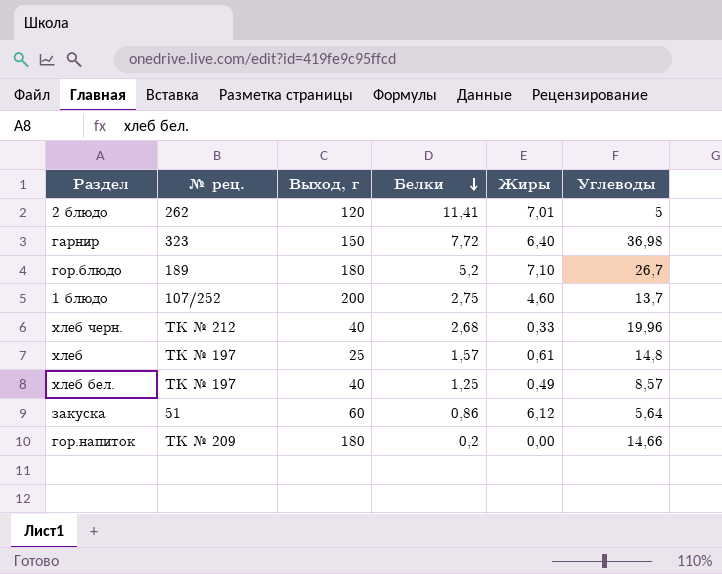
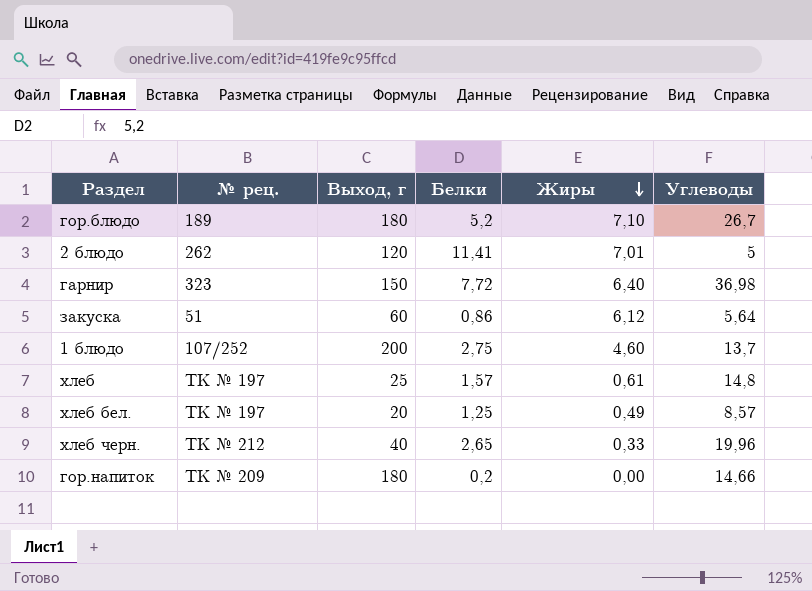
row order: Белки descending -> Жиры descending
хлеб бел. | Выход, г: 40 -> 20
хлеб черн. | Белки: 2,68 -> 2,65

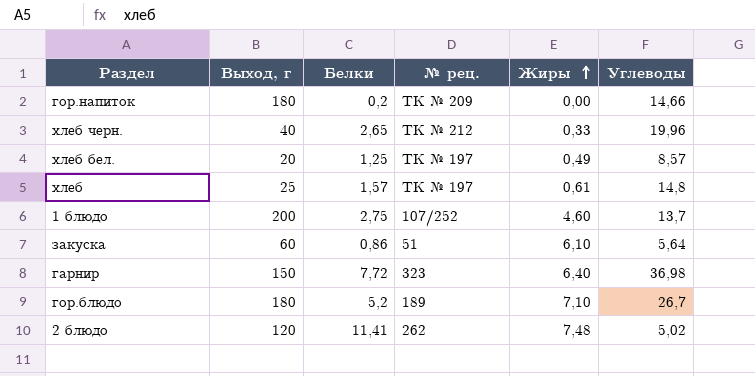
row order: Жиры descending -> Жиры ascending
column № рец. | position: 2 -> 4
закуска | Жиры: 6,12 -> 6,10
2 блюдо | Жиры: 7,01 -> 7,48
2 блюдо | Углеводы: 5 -> 5,02

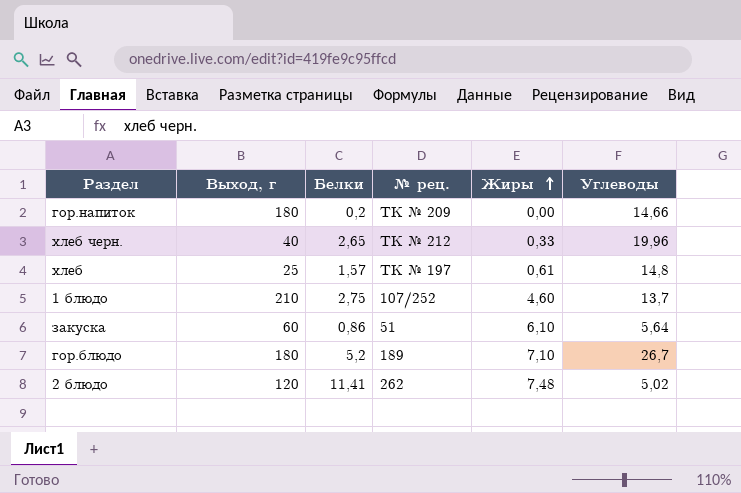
row хлеб бел.: 20 | 1,25 | ТК № 197 | 0,49 | 8,57 -> none
row гарнир: 150 | 7,72 | 323 | 6,40 | 36,98 -> none
1 блюдо | Выход, г: 200 -> 210

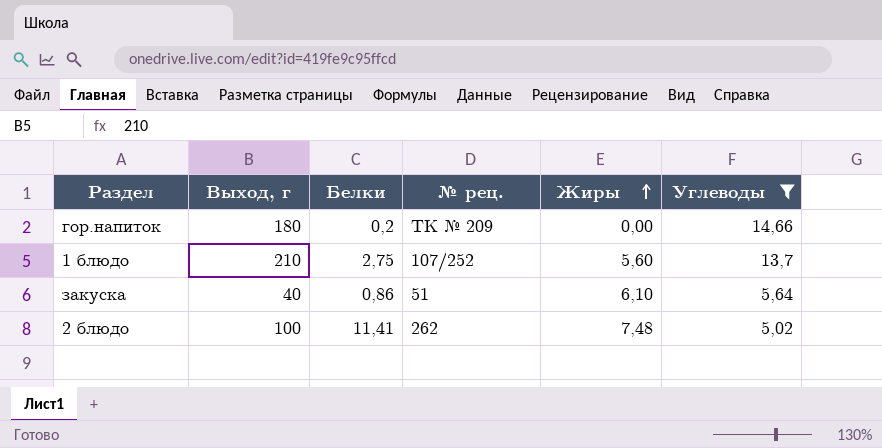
filter: none -> Углеводы <= 14,66
1 блюдо | Жиры: 4,60 -> 5,60
закуска | Выход, г: 60 -> 40
2 блюдо | Выход, г: 120 -> 100

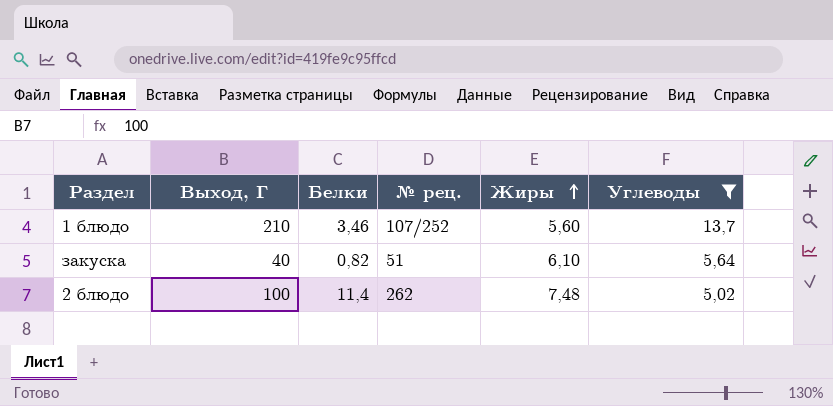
column name: Выход, г -> Выход, Г
row гор.напиток: 180 | 0,2 | ТК № 209 | 0,00 | 14,66 -> none
1 блюдо | Белки: 2,75 -> 3,46
закуска | Белки: 0,86 -> 0,82
2 блюдо | Белки: 11,41 -> 11,4

